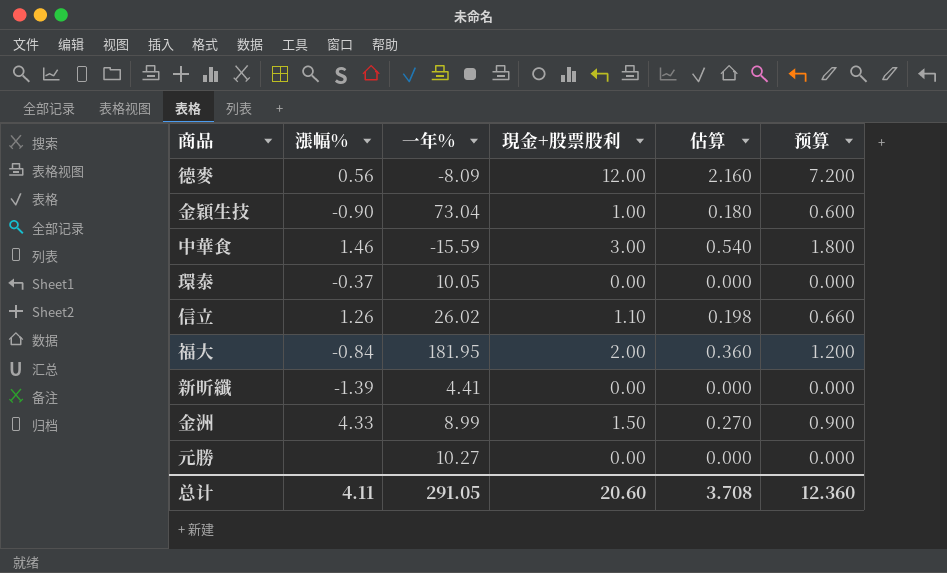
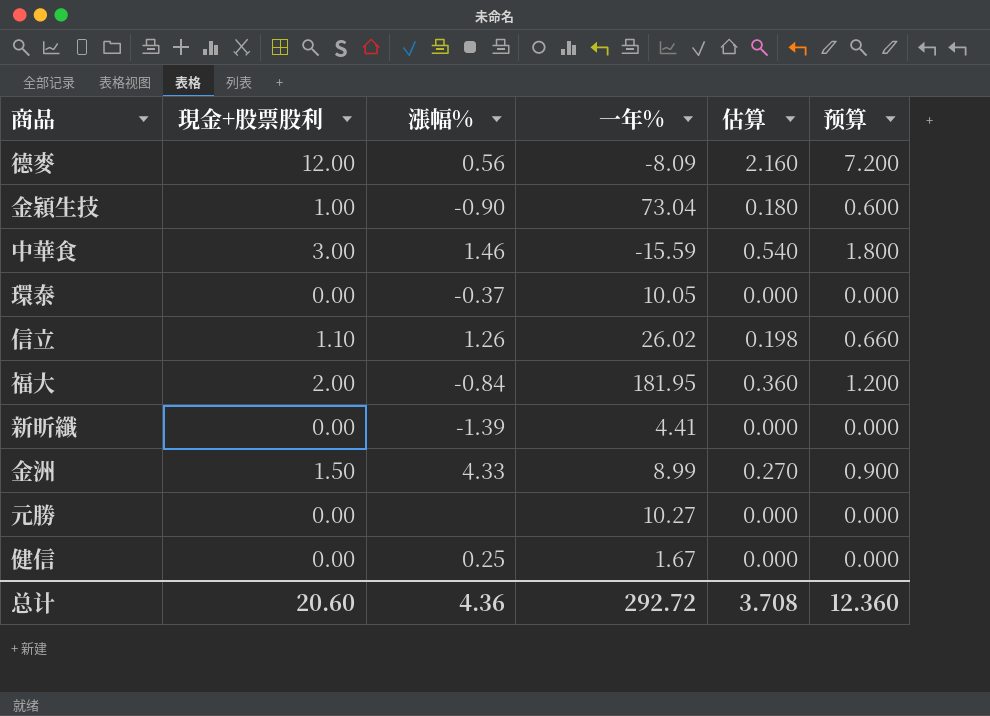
column 現金+股票股利 | position: 4 -> 2
row 健信: none -> 0.00 | 0.25 | 1.67 | 0.000 | 0.000
总计 | 漲幅%: 4.11 -> 4.36
总计 | 一年%: 291.05 -> 292.72

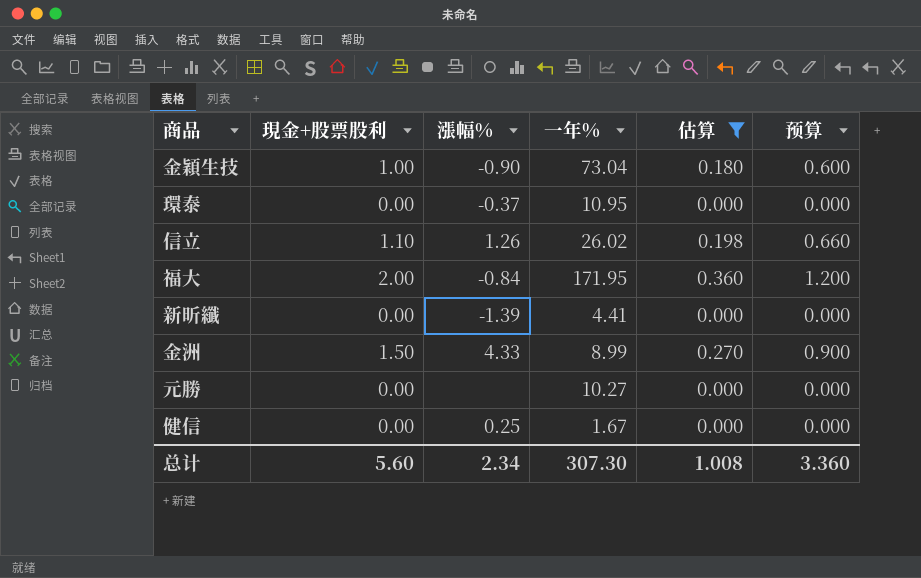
filter: none -> 估算 <= 0.360
環泰 | 一年%: 10.05 -> 10.95
福大 | 一年%: 181.95 -> 171.95
总计 | 現金+股票股利: 20.60 -> 5.60
总计 | 漲幅%: 4.36 -> 2.34
总计 | 一年%: 292.72 -> 307.30
总计 | 估算: 3.708 -> 1.008
总计 | 预算: 12.360 -> 3.360

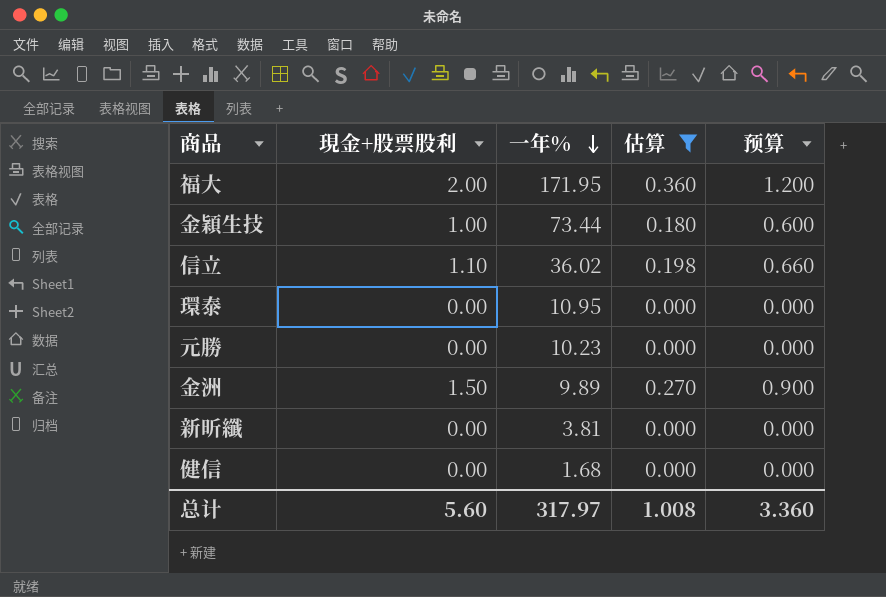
row order: none -> 一年% descending
column 漲幅% | position: 3 -> none
金穎生技 | 一年%: 73.04 -> 73.44
信立 | 一年%: 26.02 -> 36.02
元勝 | 一年%: 10.27 -> 10.23
金洲 | 一年%: 8.99 -> 9.89
新昕纖 | 一年%: 4.41 -> 3.81
健信 | 一年%: 1.67 -> 1.68
总计 | 一年%: 307.30 -> 317.97

